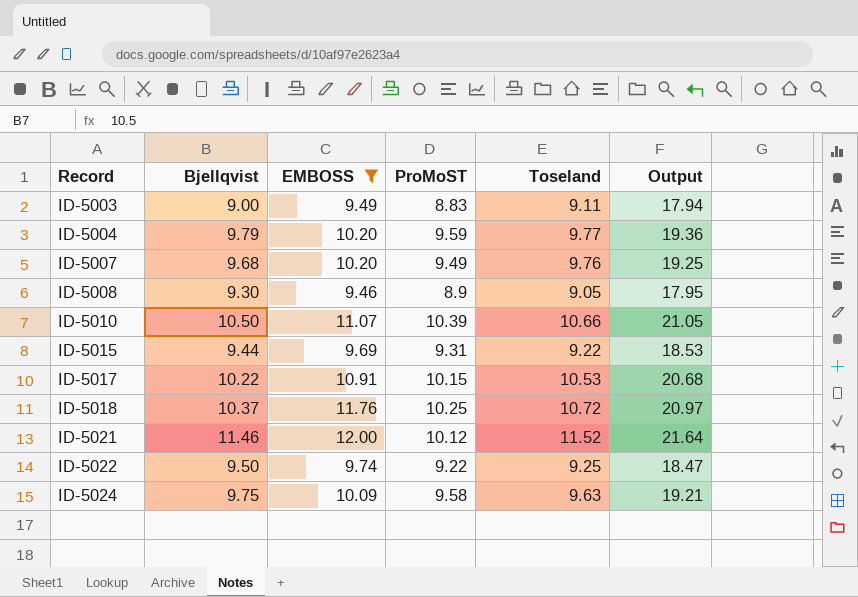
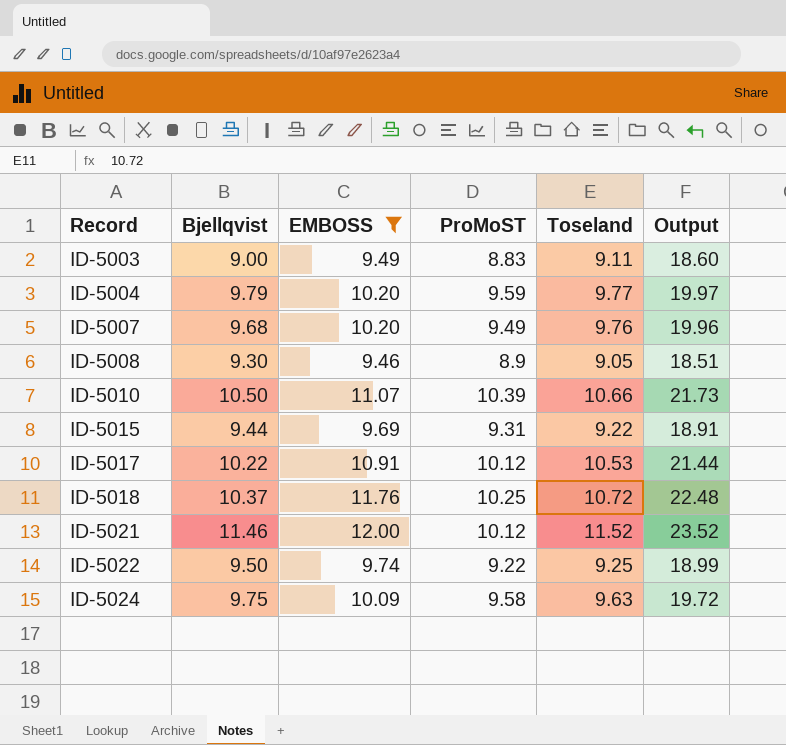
column Output | formula: [ProMoST] + [Toseland] -> [EMBOSS] + [Toseland]
ID-5017 | ProMoST: 10.15 -> 10.12

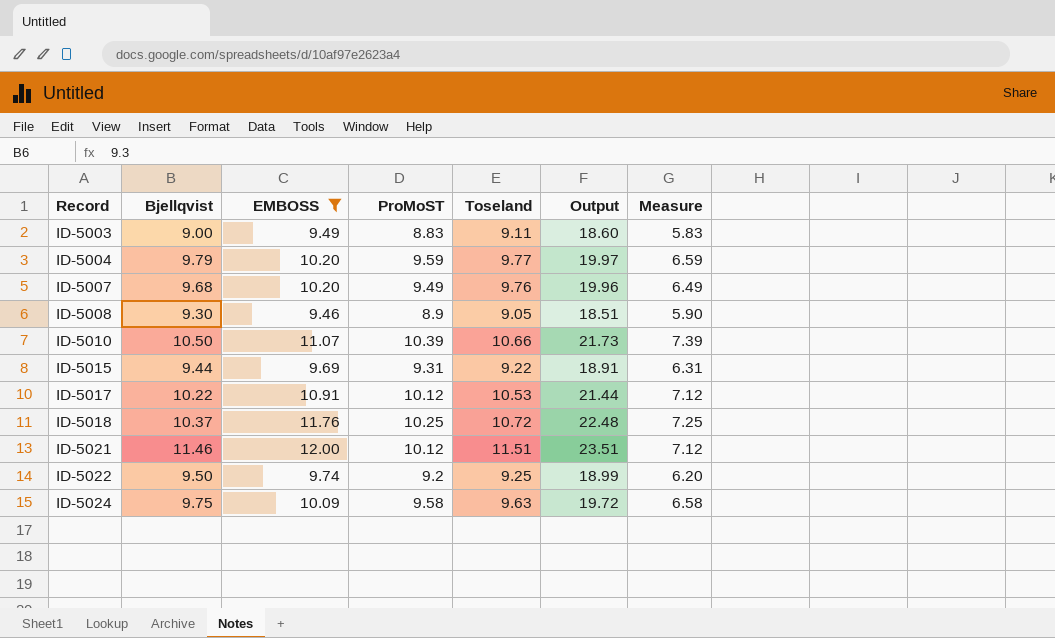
column Measure | formula: none -> [ProMoST] - 3
ID-5021 | Toseland: 11.52 -> 11.51
ID-5021 | Output: 23.52 -> 23.51
ID-5022 | ProMoST: 9.22 -> 9.2

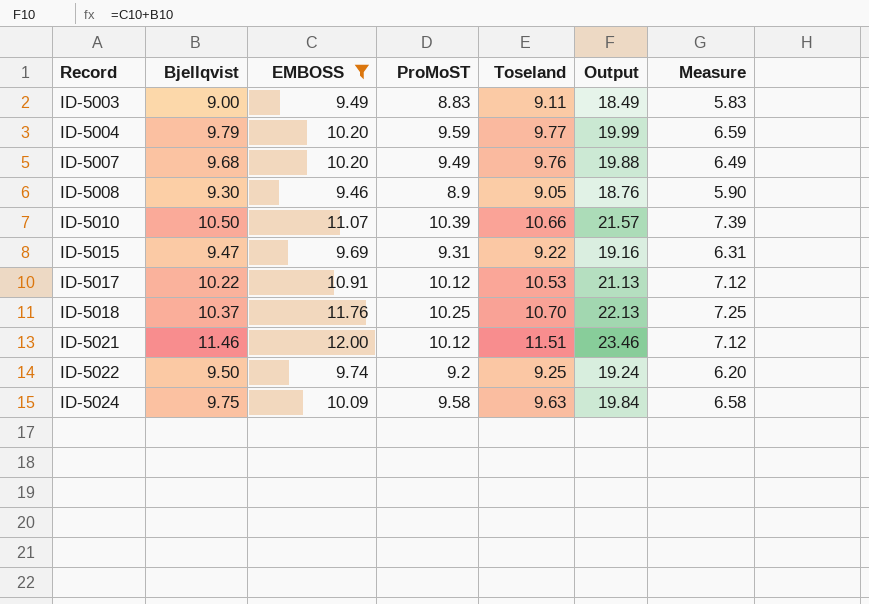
column Output | formula: [EMBOSS] + [Toseland] -> [Bjellqvist] + [EMBOSS]
ID-5015 | Bjellqvist: 9.44 -> 9.47
ID-5018 | Toseland: 10.72 -> 10.70

